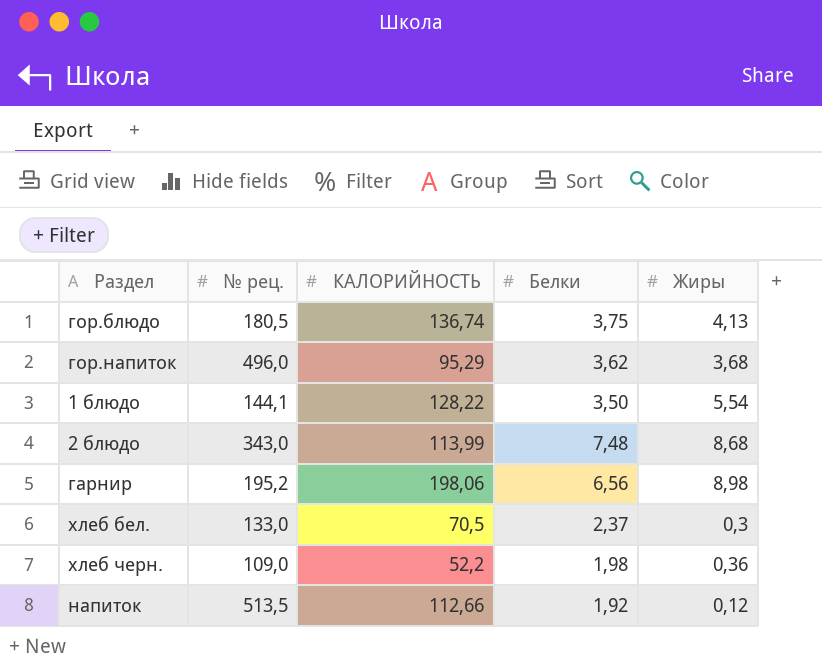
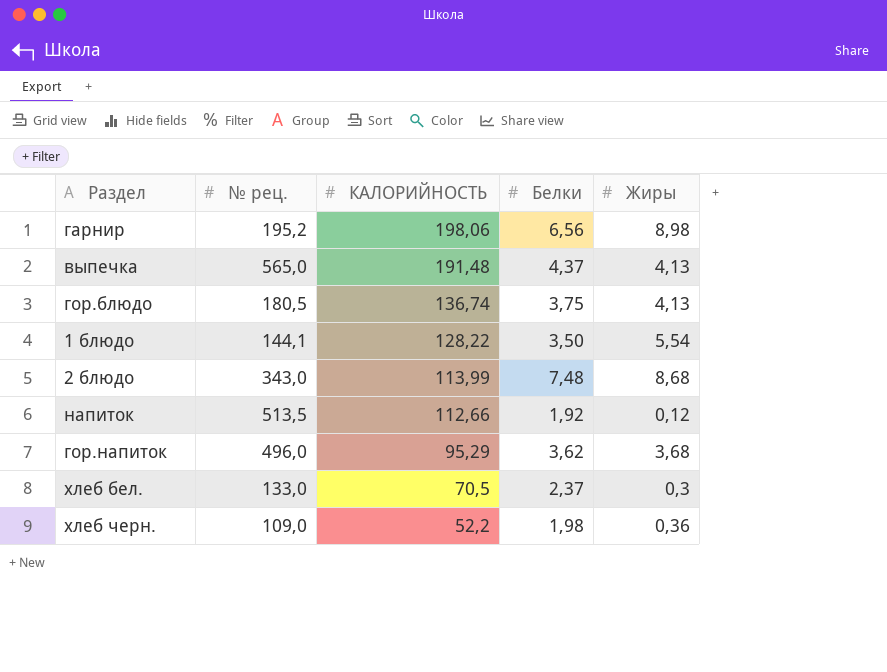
row order: none -> КАЛОРИЙНОСТЬ descending
row выпечка: none -> 565,0 | 191,48 | 4,37 | 4,13

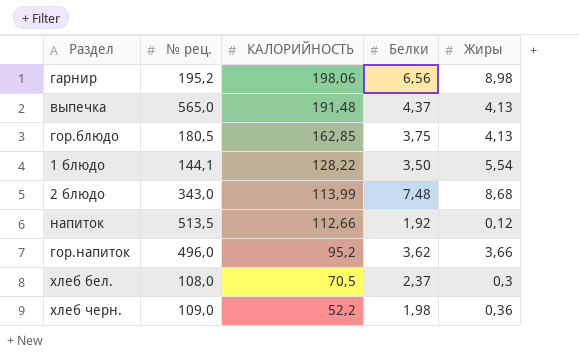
гор.блюдо | КАЛОРИЙНОСТЬ: 136,74 -> 162,85
гор.напиток | КАЛОРИЙНОСТЬ: 95,29 -> 95,2
гор.напиток | Жиры: 3,68 -> 3,66
хлеб бел. | № рец.: 133,0 -> 108,0

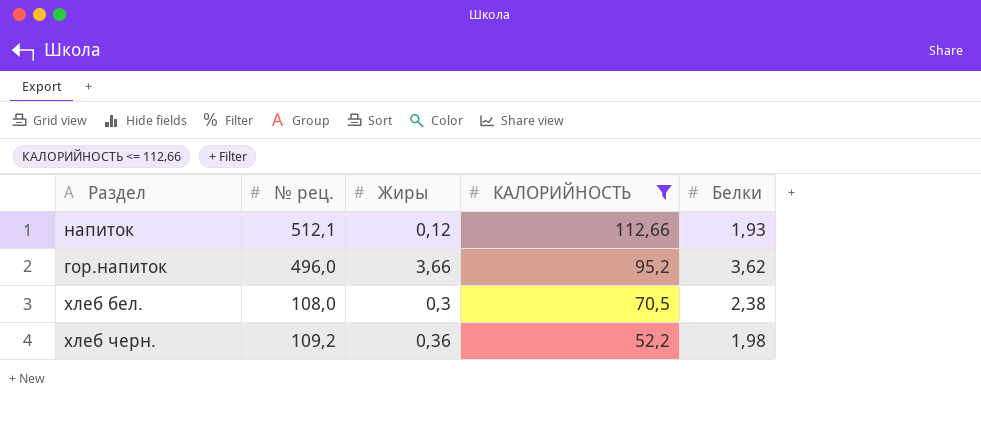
filter: none -> КАЛОРИЙНОСТЬ <= 112,66
column Жиры | position: 5 -> 3
напиток | № рец.: 513,5 -> 512,1
напиток | Белки: 1,92 -> 1,93
хлеб бел. | Белки: 2,37 -> 2,38
хлеб черн. | № рец.: 109,0 -> 109,2

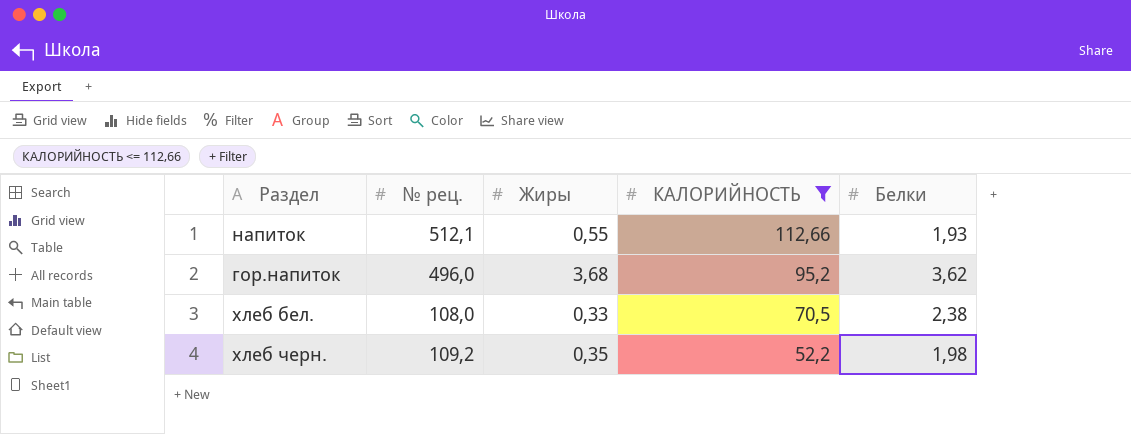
напиток | Жиры: 0,12 -> 0,55
гор.напиток | Жиры: 3,66 -> 3,68
хлеб бел. | Жиры: 0,3 -> 0,33
хлеб черн. | Жиры: 0,36 -> 0,35

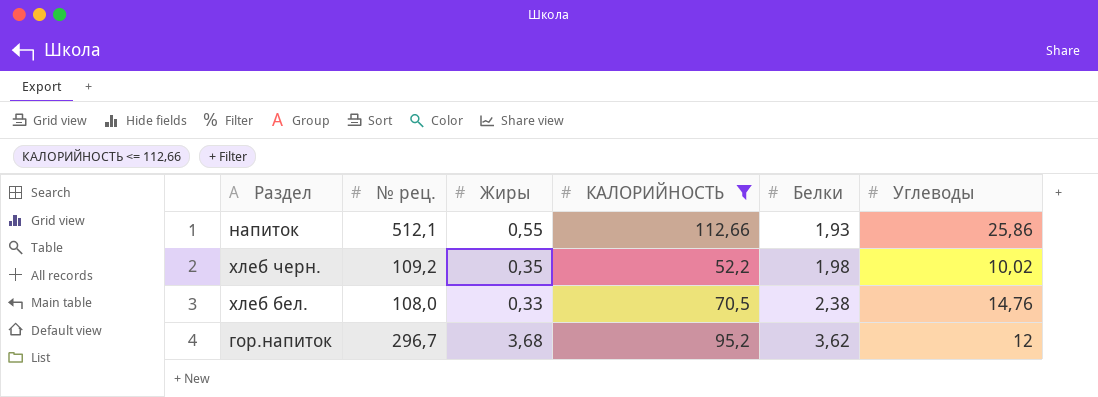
row order: КАЛОРИЙНОСТЬ descending -> Белки ascending
column Углеводы | position: none -> 6
гор.напиток | № рец.: 496,0 -> 296,7

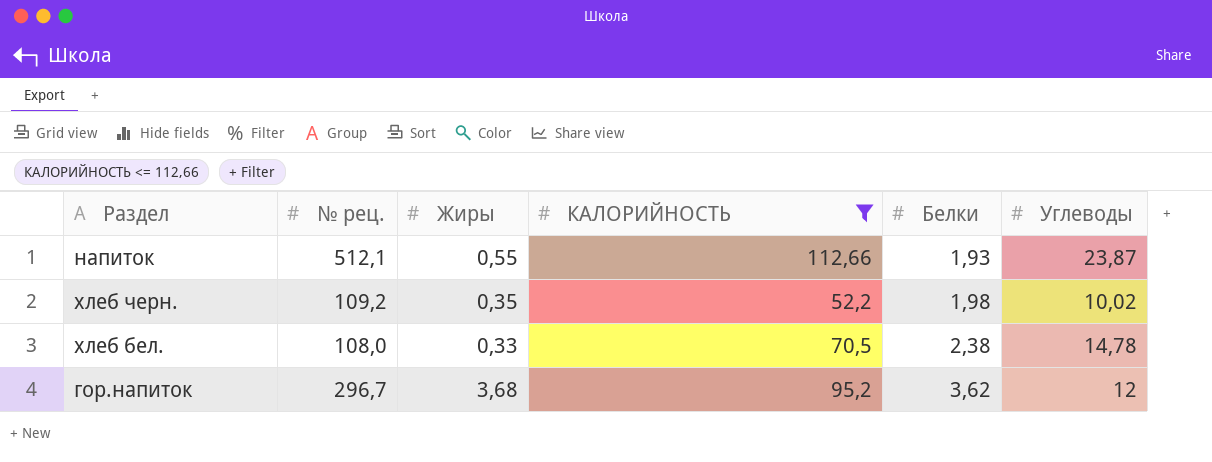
напиток | Углеводы: 25,86 -> 23,87
хлеб бел. | Углеводы: 14,76 -> 14,78

